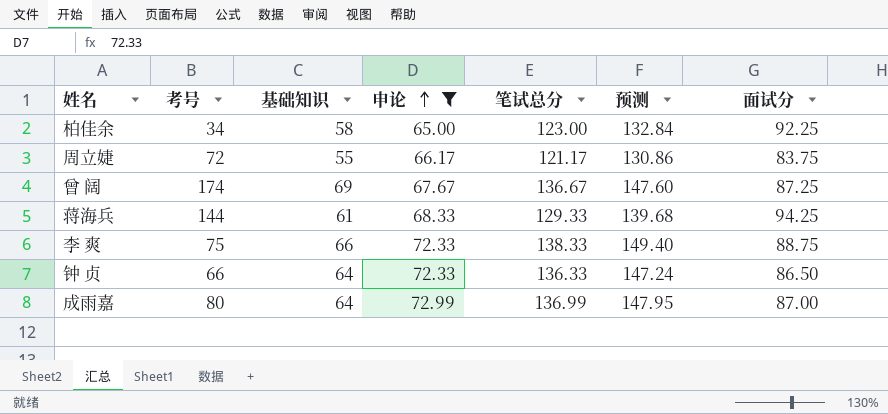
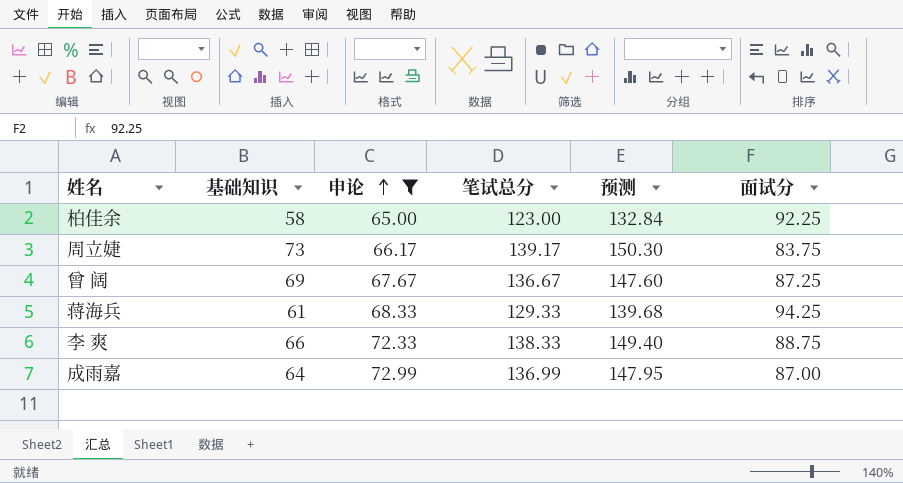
column 考号 | position: 2 -> none
row 钟 贞: 66 | 64 | 72.33 | 136.33 | 147.24 | 86.50 -> none
周立婕 | 基础知识: 55 -> 73
周立婕 | 笔试总分: 121.17 -> 139.17
周立婕 | 预测: 130.86 -> 150.30

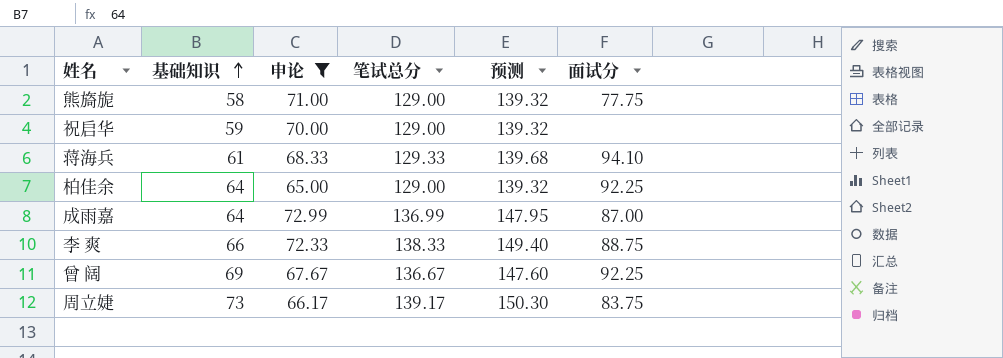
row order: 申论 ascending -> 基础知识 ascending
row 熊旖旎: none -> 58 | 71.00 | 129.00 | 139.32 | 77.75
row 祝启华: none -> 59 | 70.00 | 129.00 | 139.32 | none
蒋海兵 | 面试分: 94.25 -> 94.10
柏佳余 | 基础知识: 58 -> 64
柏佳余 | 笔试总分: 123.00 -> 129.00
柏佳余 | 预测: 132.84 -> 139.32
曾 阔 | 面试分: 87.25 -> 92.25

